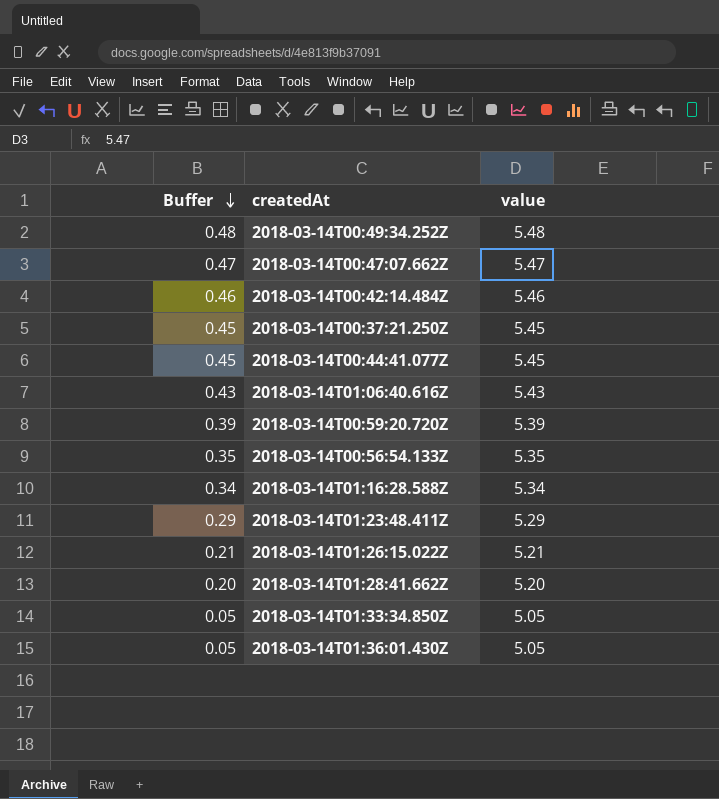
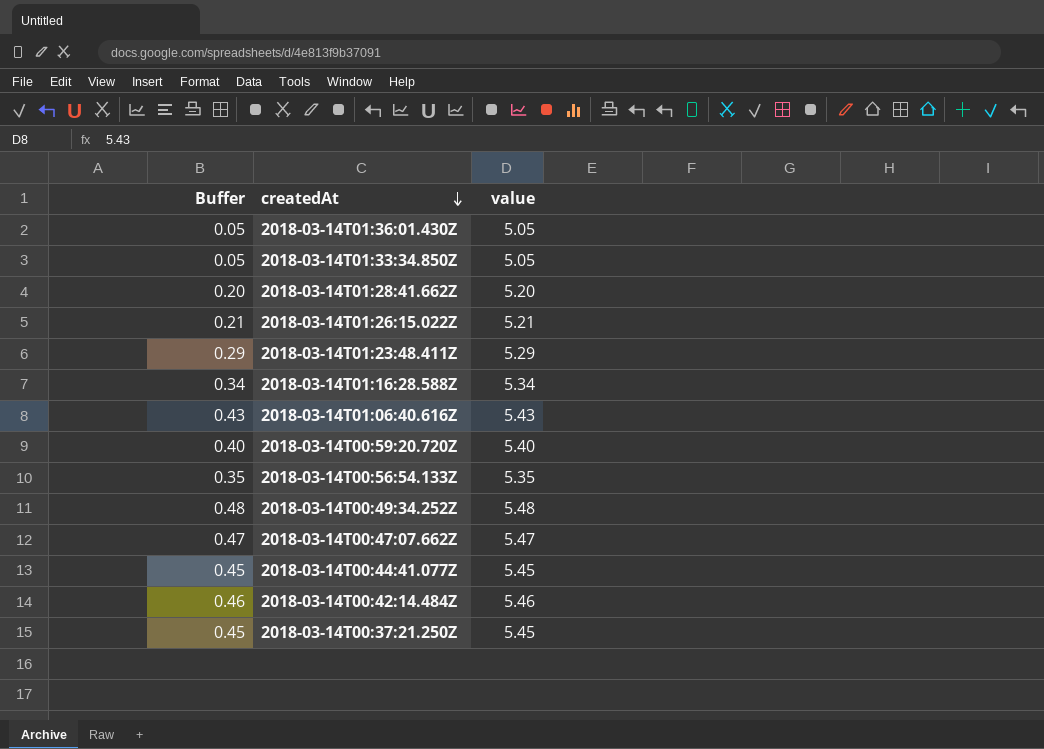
row order: Buffer descending -> createdAt descending
2018-03-14T00:59:20.720Z | Buffer: 0.39 -> 0.40
2018-03-14T00:59:20.720Z | value: 5.39 -> 5.40

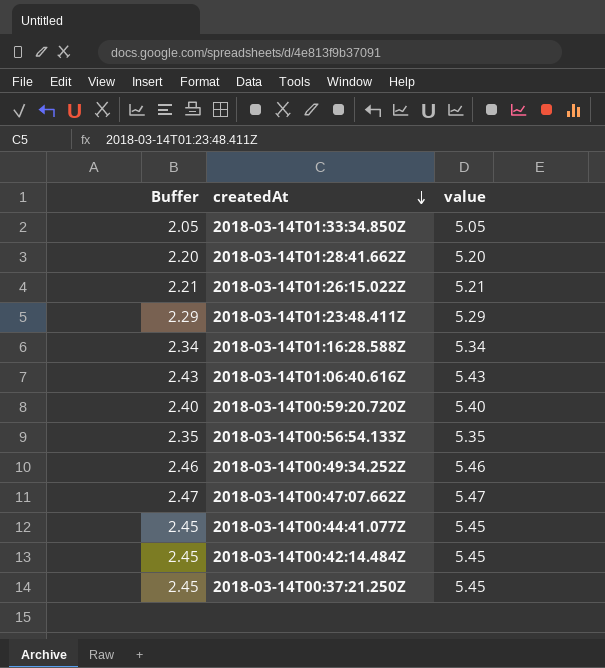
column Buffer | formula: [value] - 5 -> [value] - 3
row 2018-03-14T01:36:01.430Z: 0.05 | 5.05 -> none
2018-03-14T00:49:34.252Z | value: 5.48 -> 5.46
2018-03-14T00:42:14.484Z | value: 5.46 -> 5.45

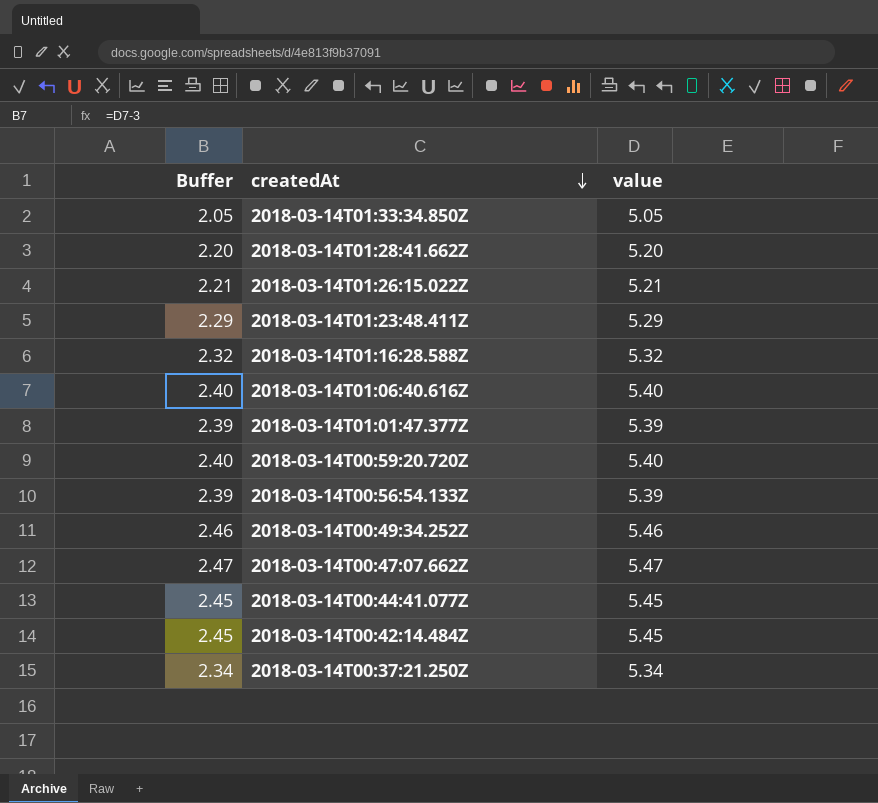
2018-03-14T01:16:28.588Z | Buffer: 2.34 -> 2.32
2018-03-14T01:16:28.588Z | value: 5.34 -> 5.32
2018-03-14T01:06:40.616Z | Buffer: 2.43 -> 2.40
2018-03-14T01:06:40.616Z | value: 5.43 -> 5.40
row 2018-03-14T01:01:47.377Z: none -> 2.39 | 5.39
2018-03-14T00:56:54.133Z | Buffer: 2.35 -> 2.39
2018-03-14T00:56:54.133Z | value: 5.35 -> 5.39
2018-03-14T00:37:21.250Z | Buffer: 2.45 -> 2.34
2018-03-14T00:37:21.250Z | value: 5.45 -> 5.34

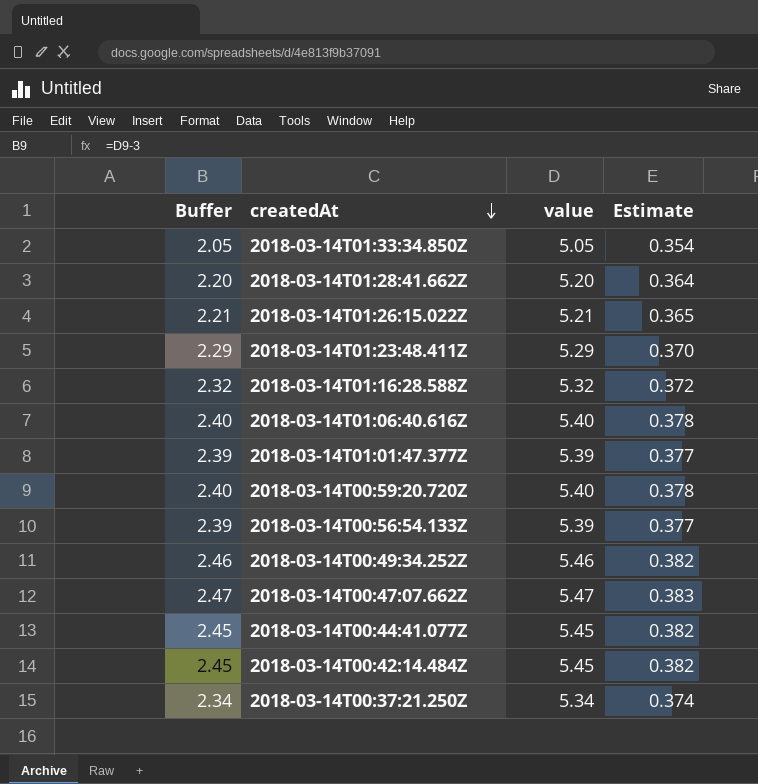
column Estimate | formula: none -> [value] * 0.07

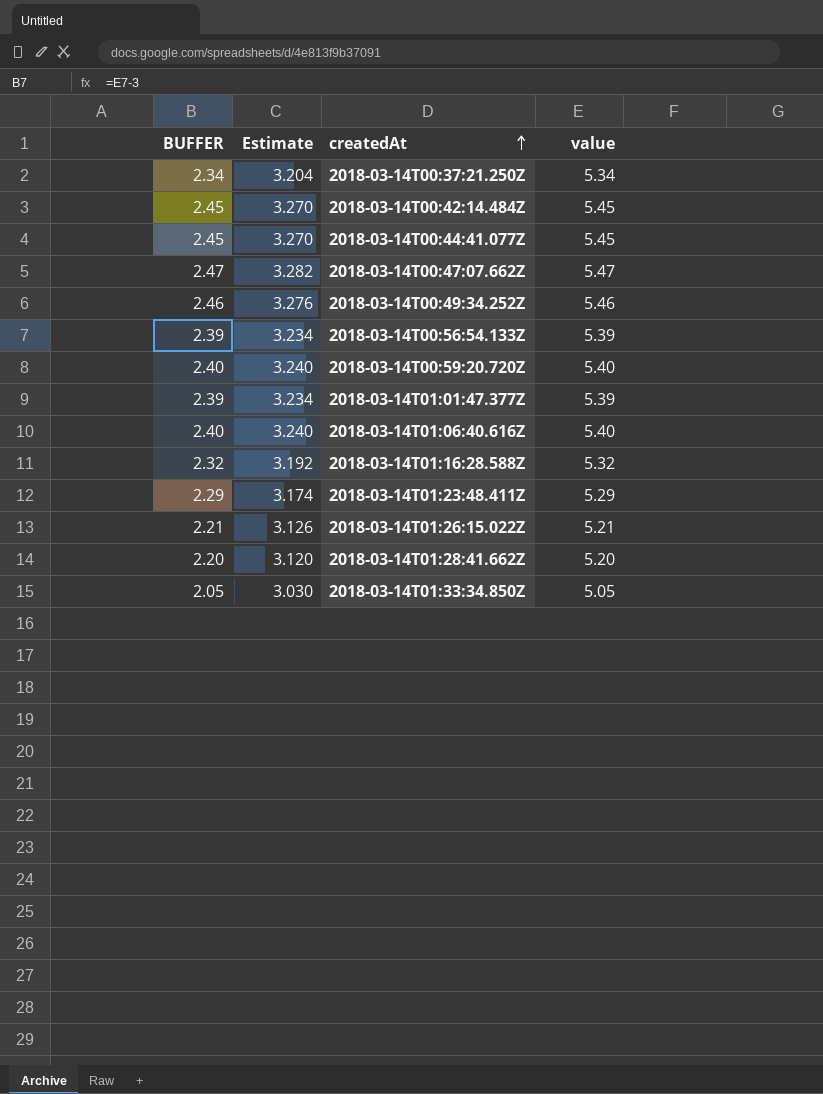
row order: createdAt descending -> createdAt ascending
column name: Buffer -> BUFFER
column Estimate | formula: [value] * 0.07 -> [value] * 0.6
column Estimate | position: 4 -> 2

